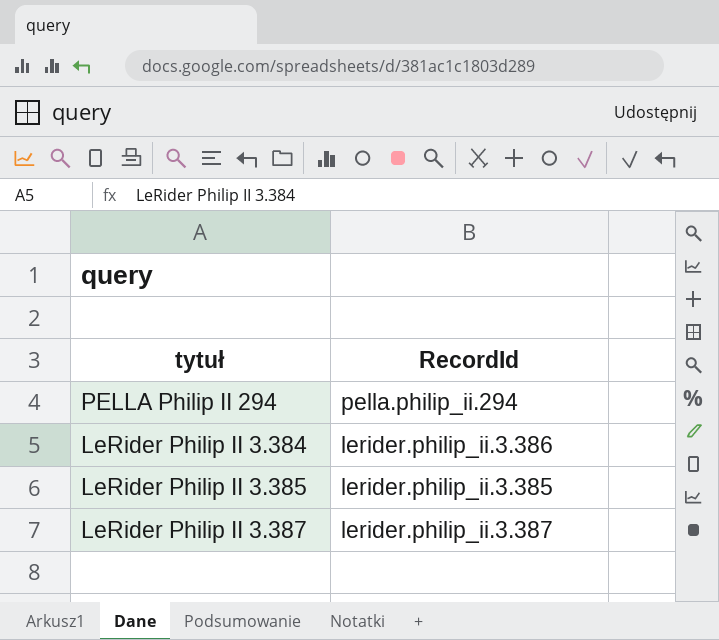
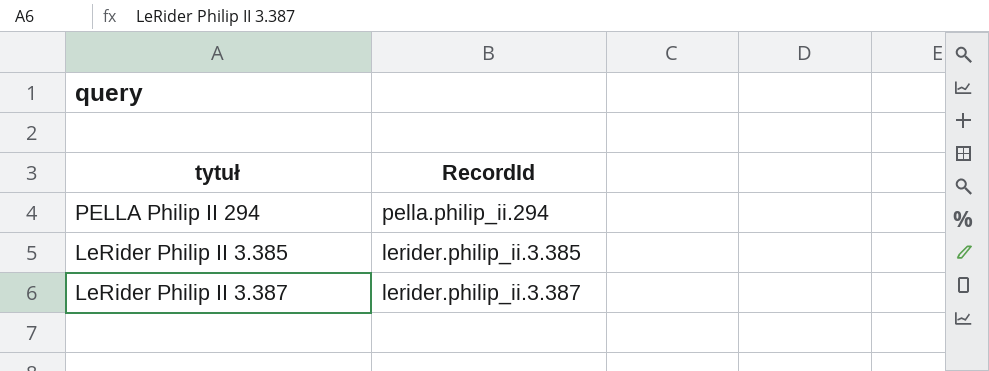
row LeRider Philip II 3.384: lerider.philip_ii.3.386 -> none

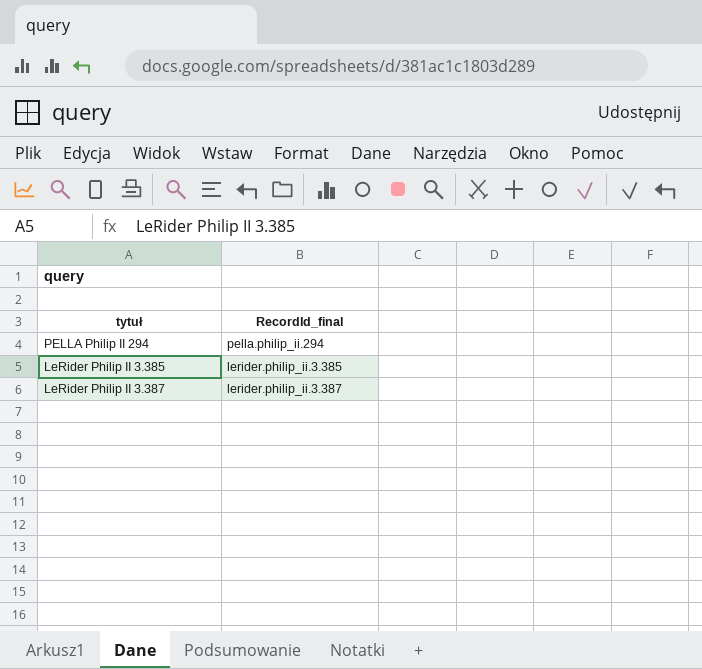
column name: RecordId -> RecordId_final

